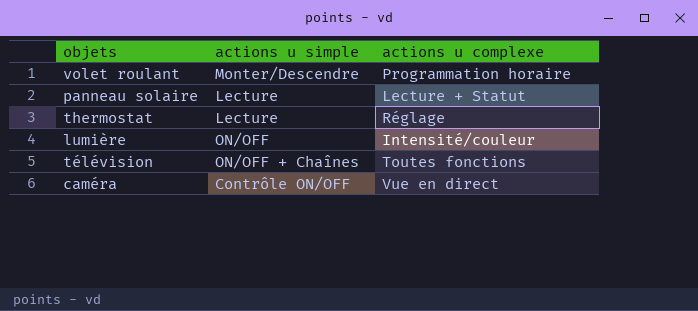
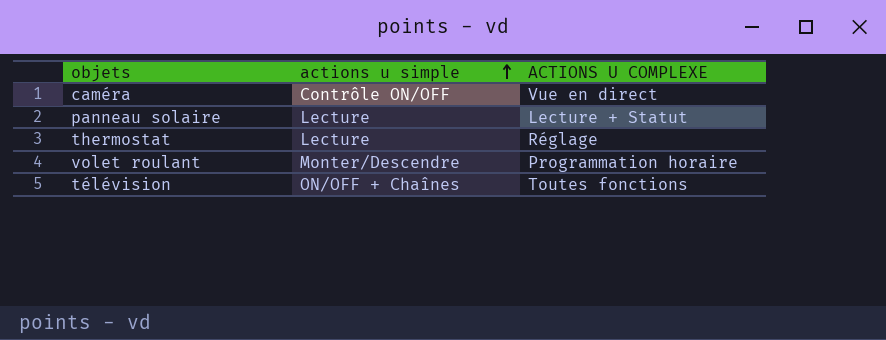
row order: none -> actions u simple ascending
column name: actions u complexe -> ACTIONS U COMPLEXE
row lumière: ON/OFF | Intensité/couleur -> none

